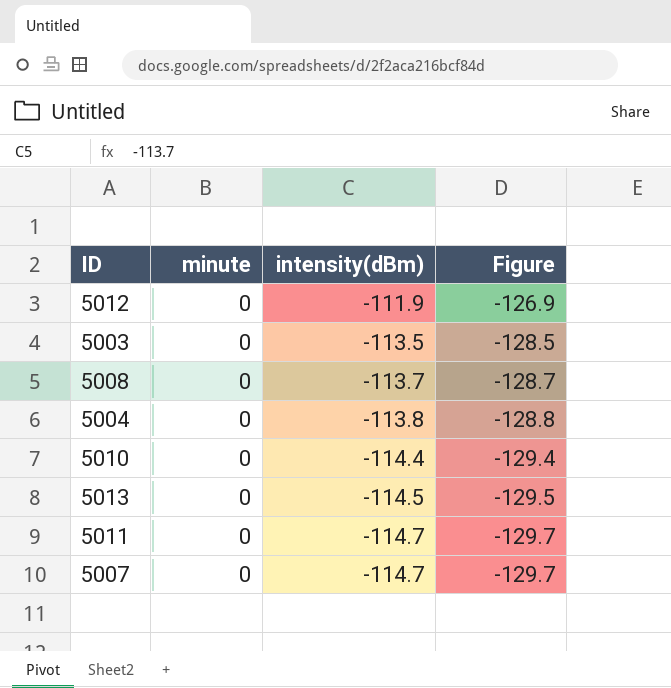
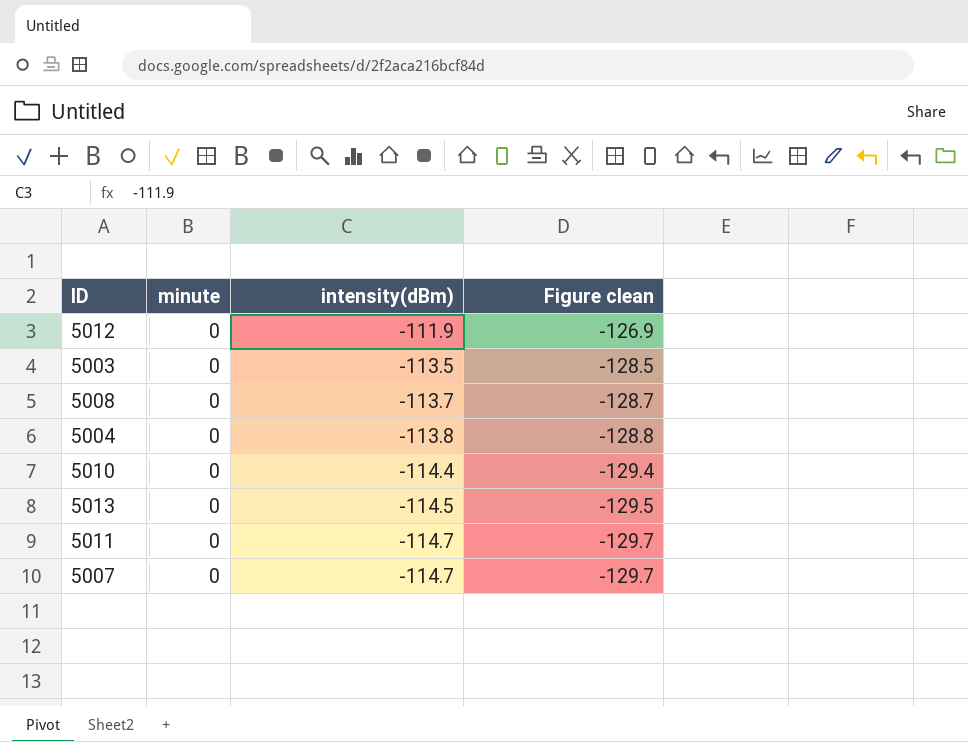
column name: Figure -> Figure clean

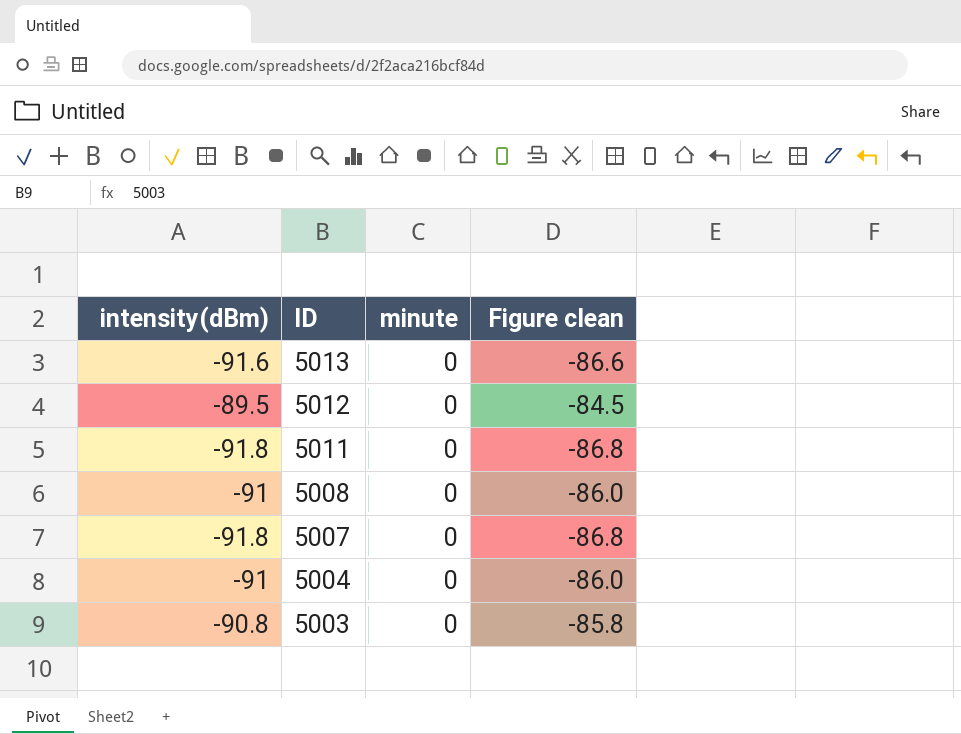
row order: intensity(dBm) descending -> ID descending
column intensity(dBm) | position: 3 -> 1
column Figure clean | formula: [intensity(dBm)] - 15 -> [intensity(dBm)] + 5
row 5010: 0 | -114.4 | -129.4 -> none
5013 | intensity(dBm): -114.5 -> -91.6
5012 | intensity(dBm): -111.9 -> -89.5
5011 | intensity(dBm): -114.7 -> -91.8
5008 | intensity(dBm): -113.7 -> -91
5007 | intensity(dBm): -114.7 -> -91.8
5004 | intensity(dBm): -113.8 -> -91
5003 | intensity(dBm): -113.5 -> -90.8

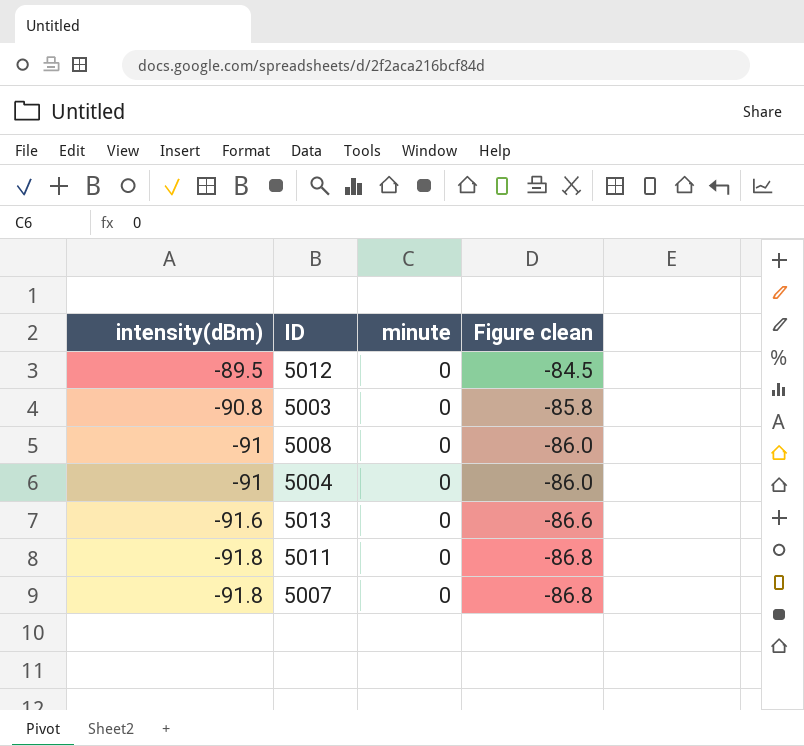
row order: ID descending -> intensity(dBm) descending

